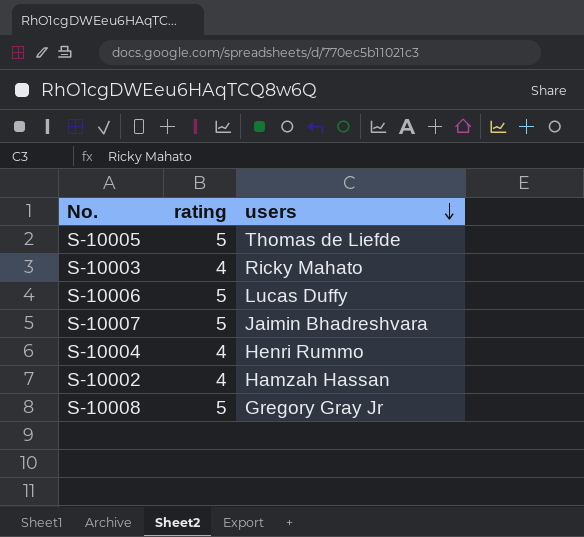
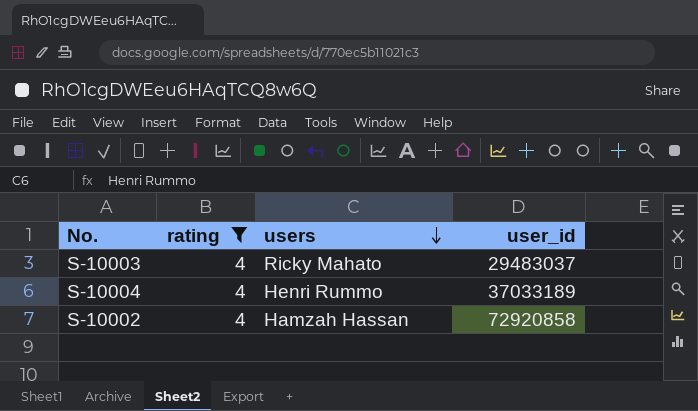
filter: none -> rating = 4
column user_id | position: none -> 4

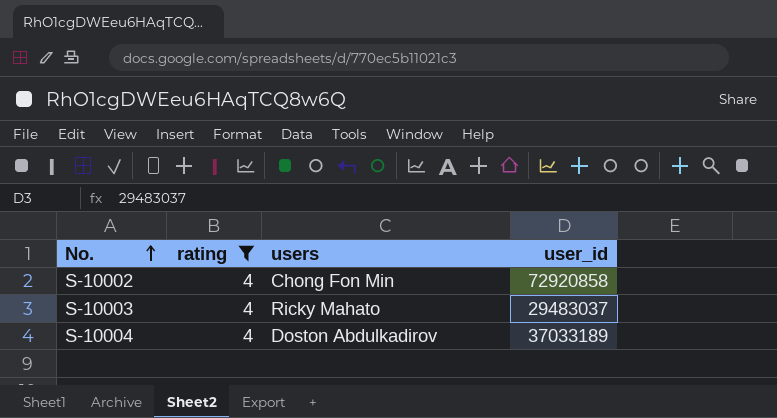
row order: users descending -> No. ascending
S-10002 | users: Hamzah Hassan -> Chong Fon Min
S-10004 | users: Henri Rummo -> Doston Abdulkadirov

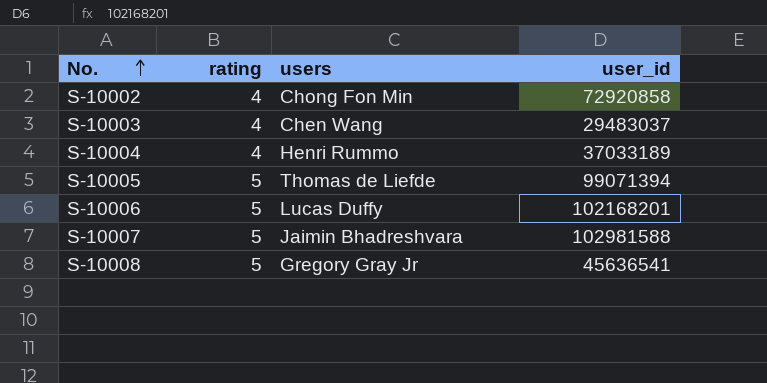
filter: rating = 4 -> none
S-10003 | users: Ricky Mahato -> Chen Wang
S-10004 | users: Doston Abdulkadirov -> Henri Rummo

